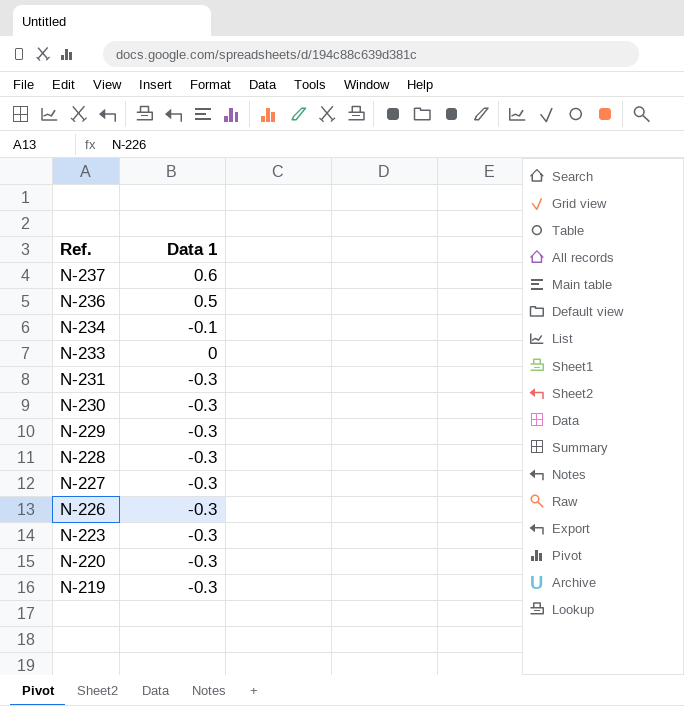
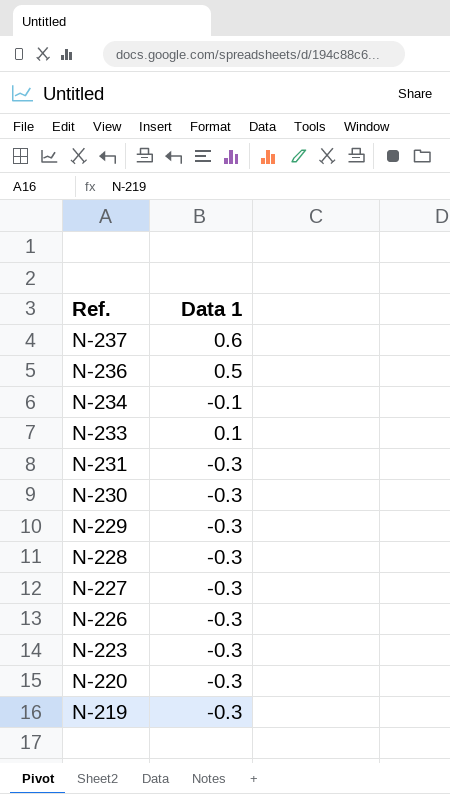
N-233 | Data 1: 0 -> 0.1

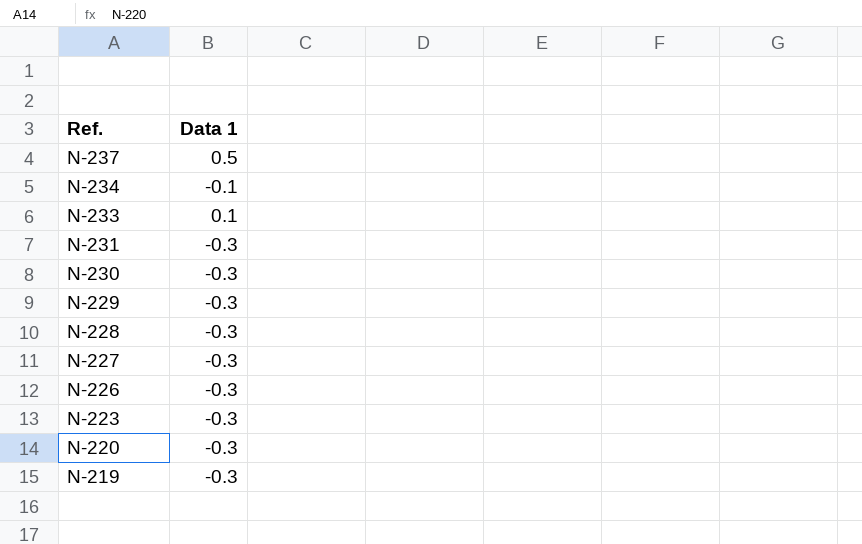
row N-236: 0.5 -> none
N-237 | Data 1: 0.6 -> 0.5

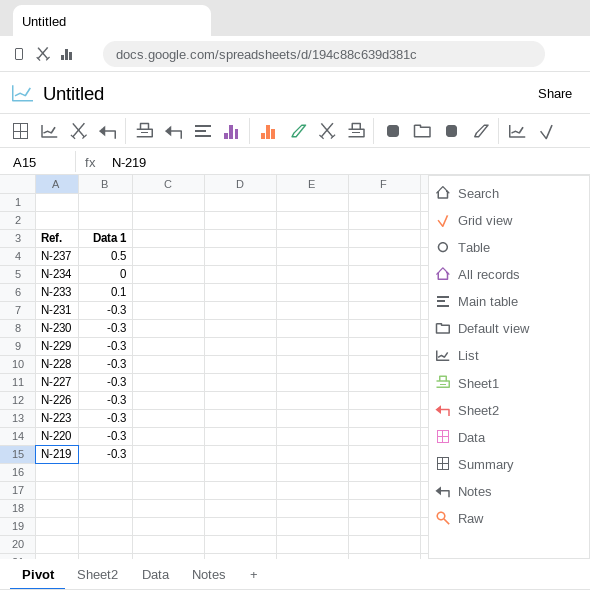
N-234 | Data 1: -0.1 -> 0

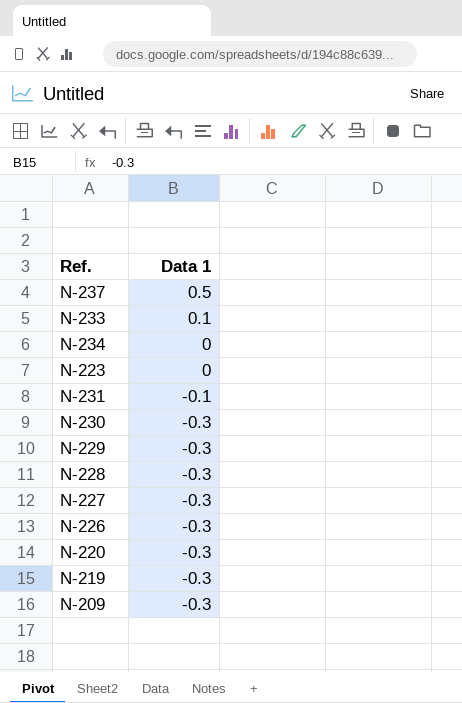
row order: Ref. descending -> Data 1 descending
N-223 | Data 1: -0.3 -> 0
N-231 | Data 1: -0.3 -> -0.1
row N-209: none -> -0.3

